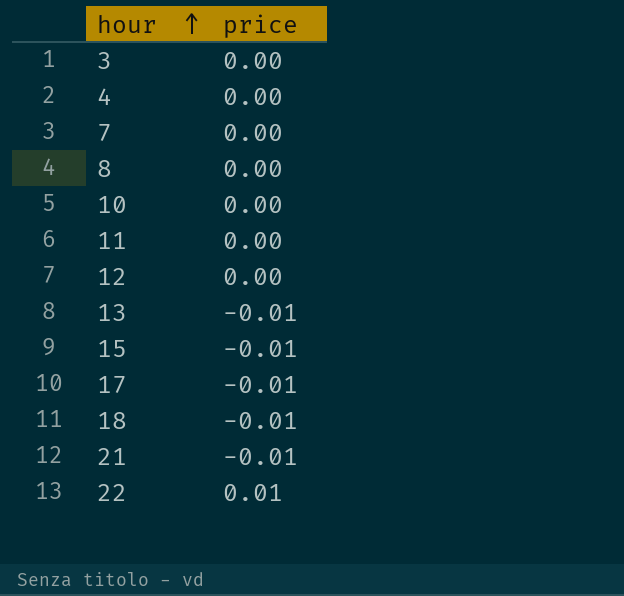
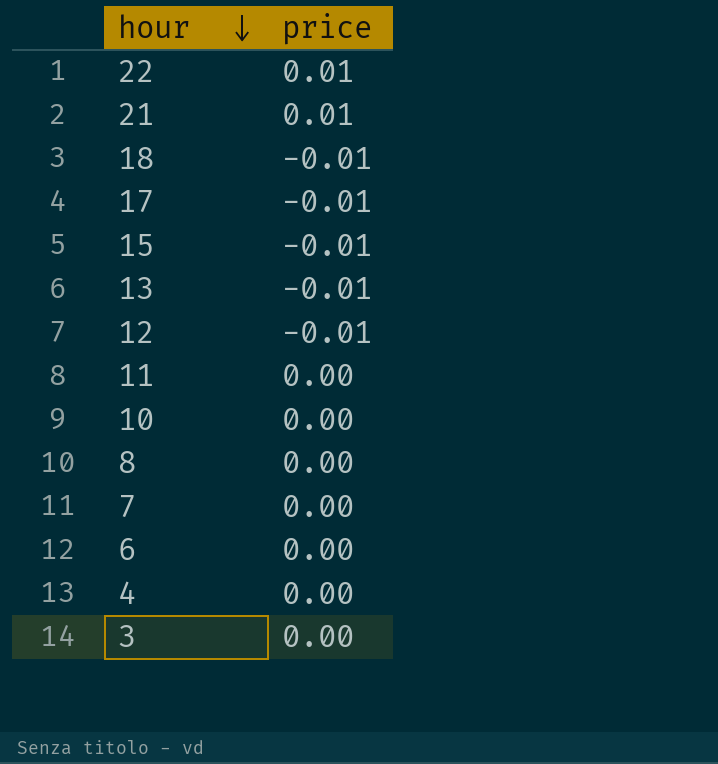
row order: hour ascending -> hour descending
21 | price: -0.01 -> 0.01
12 | price: 0.00 -> -0.01
row 6: none -> 0.00

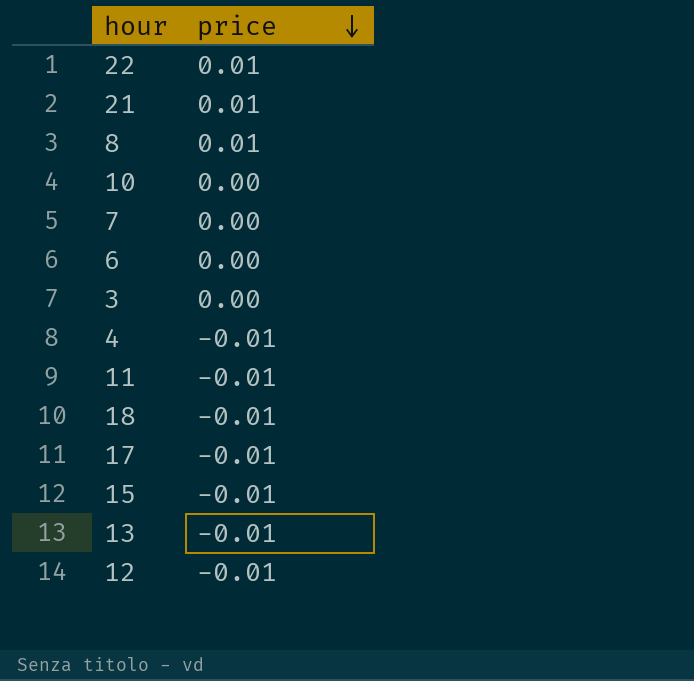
row order: hour descending -> price descending
8 | price: 0.00 -> 0.01
4 | price: 0.00 -> -0.01
11 | price: 0.00 -> -0.01

